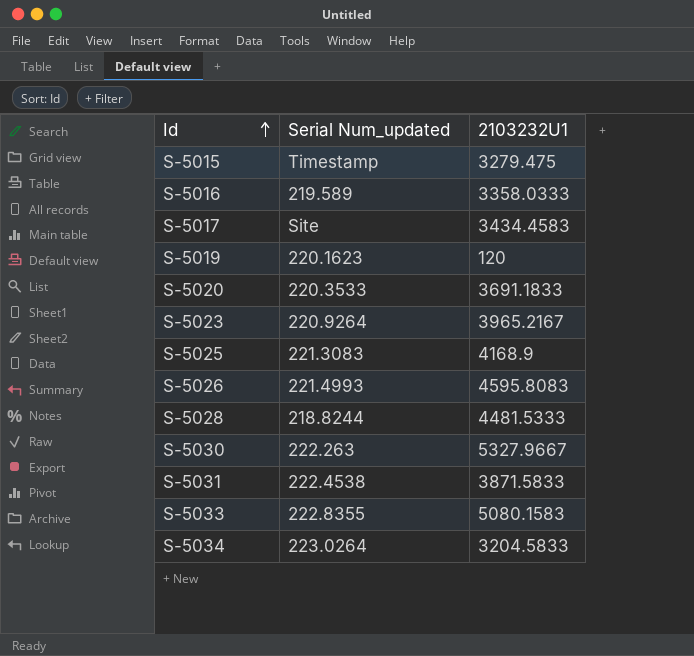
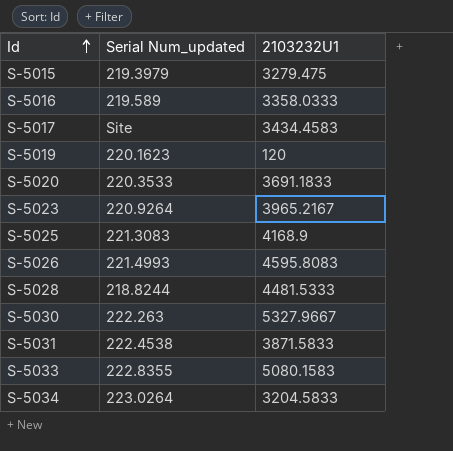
S-5015 | Serial Num_updated: Timestamp -> 219.3979

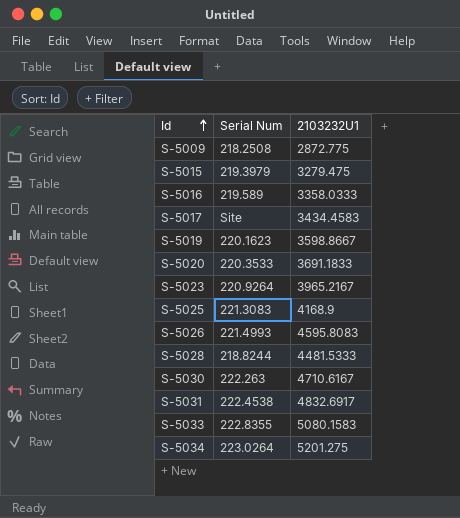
column name: Serial Num_updated -> Serial Num
row S-5009: none -> 218.2508 | 2872.775
S-5019 | 2103232U1: 120 -> 3598.8667
S-5030 | 2103232U1: 5327.9667 -> 4710.6167
S-5031 | 2103232U1: 3871.5833 -> 4832.6917
S-5034 | 2103232U1: 3204.5833 -> 5201.275

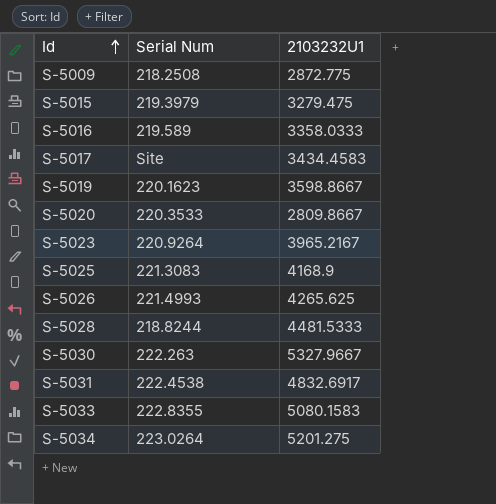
S-5020 | 2103232U1: 3691.1833 -> 2809.8667
S-5026 | 2103232U1: 4595.8083 -> 4265.625
S-5030 | 2103232U1: 4710.6167 -> 5327.9667

